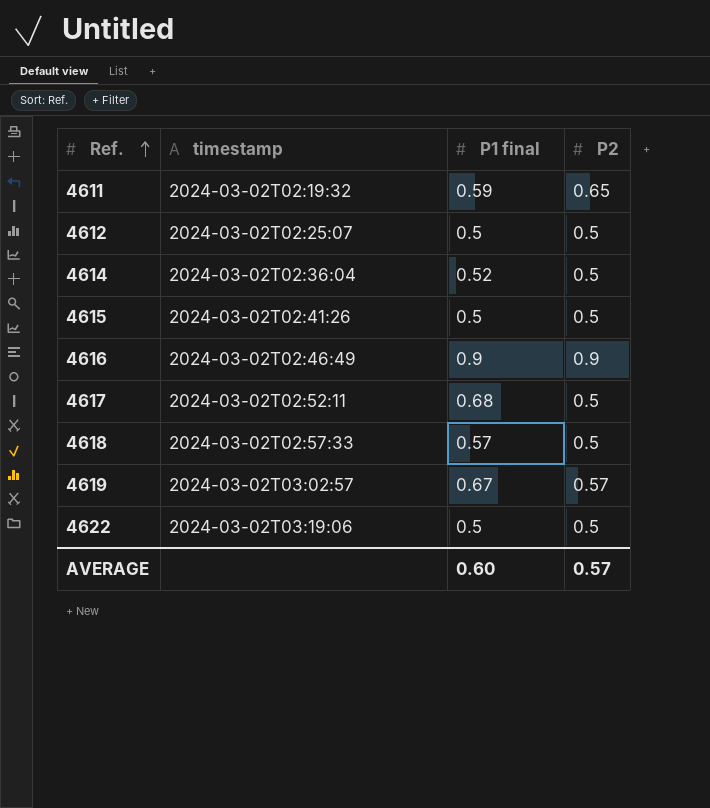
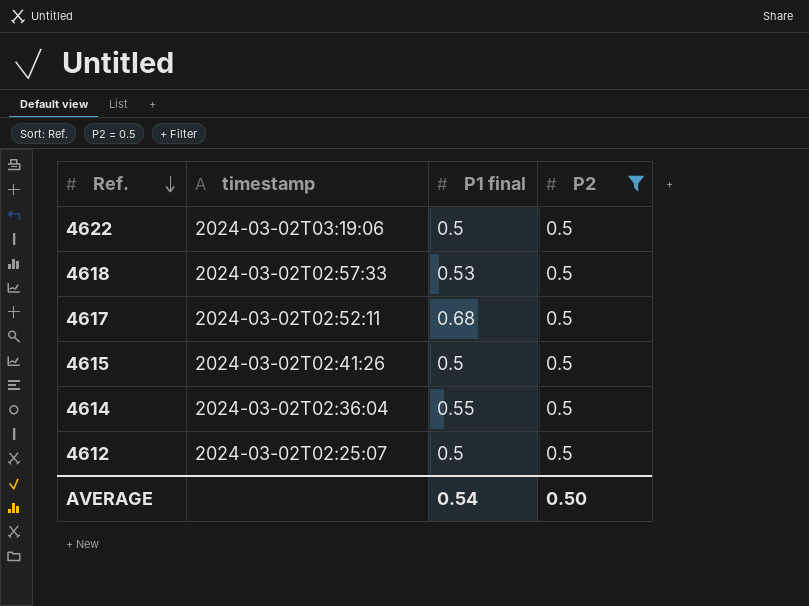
filter: none -> P2 = 0.5
row order: Ref. ascending -> Ref. descending
4618 | P1 final: 0.57 -> 0.53
4614 | P1 final: 0.52 -> 0.55
AVERAGE | P1 final: 0.60 -> 0.54
AVERAGE | P2: 0.57 -> 0.50

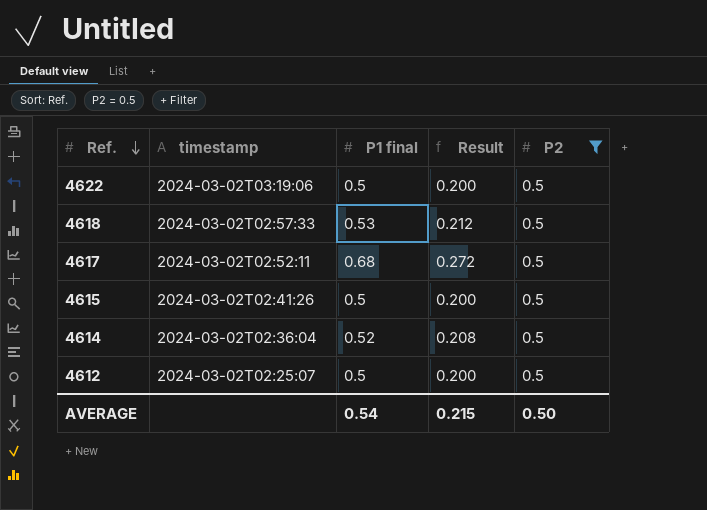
column Result | formula: none -> [P1 final] * 0.4
4614 | P1 final: 0.55 -> 0.52

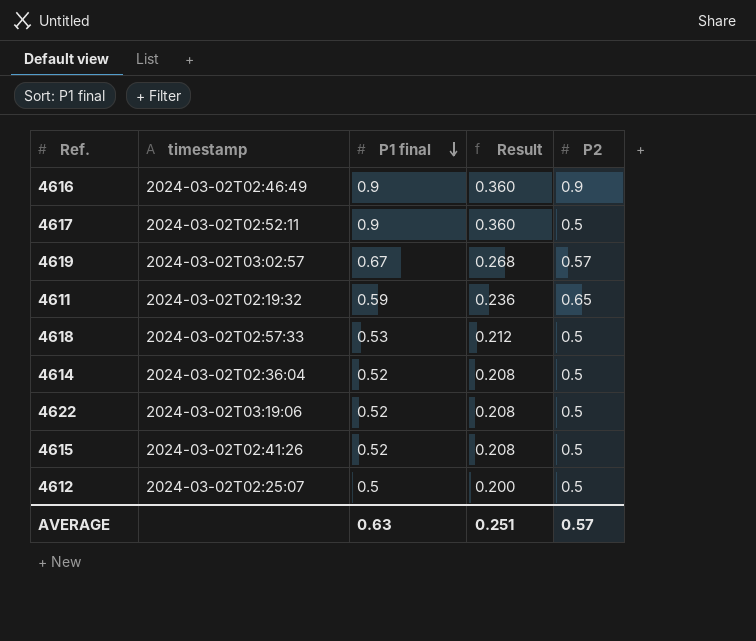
filter: P2 = 0.5 -> none
row order: Ref. descending -> P1 final descending
4617 | P1 final: 0.68 -> 0.9
4617 | Result: 0.272 -> 0.360
4622 | P1 final: 0.5 -> 0.52
4622 | Result: 0.200 -> 0.208
4615 | P1 final: 0.5 -> 0.52
4615 | Result: 0.200 -> 0.208
AVERAGE | P1 final: 0.54 -> 0.63
AVERAGE | Result: 0.215 -> 0.251
AVERAGE | P2: 0.50 -> 0.57

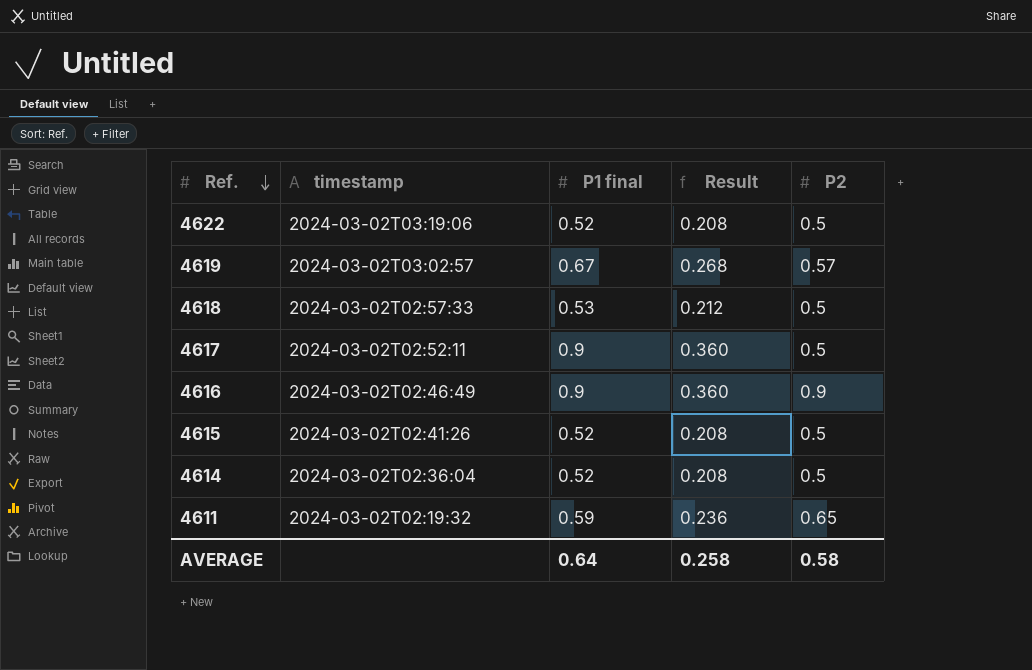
row order: P1 final descending -> Ref. descending
row 4612: 2024-03-02T02:25:07 | 0.5 | 0.200 | 0.5 -> none
AVERAGE | P1 final: 0.63 -> 0.64
AVERAGE | Result: 0.251 -> 0.258
AVERAGE | P2: 0.57 -> 0.58

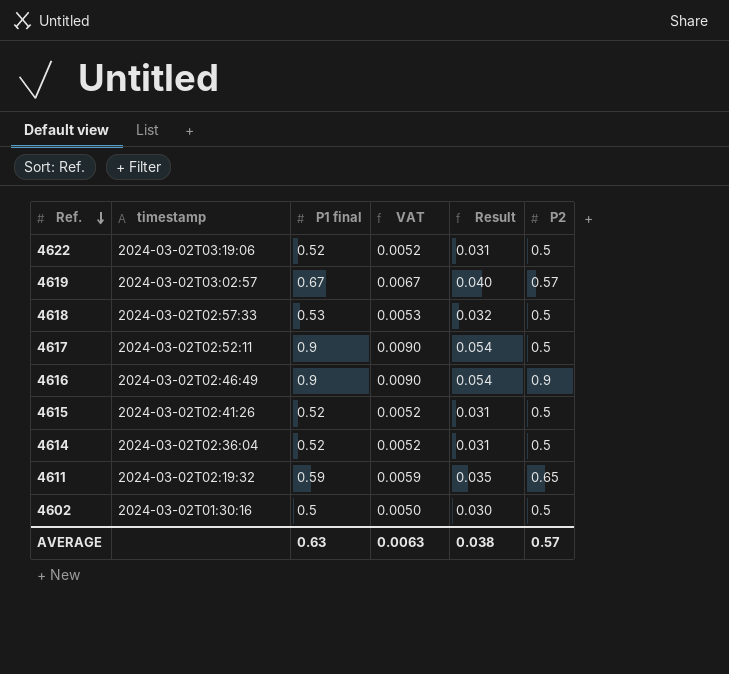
column VAT | formula: none -> [P1 final] * 0.01
column Result | formula: [P1 final] * 0.4 -> [P1 final] * 0.06
row 4602: none -> 2024-03-02T01:30:16 | 0.5 | 0.0050 | 0.030 | 0.5
AVERAGE | P1 final: 0.64 -> 0.63
AVERAGE | Result: 0.258 -> 0.038
AVERAGE | P2: 0.58 -> 0.57

